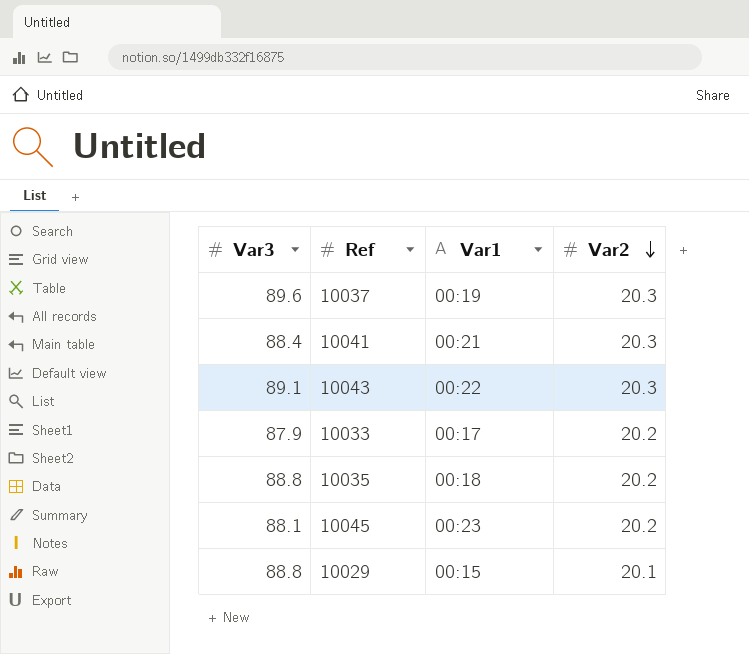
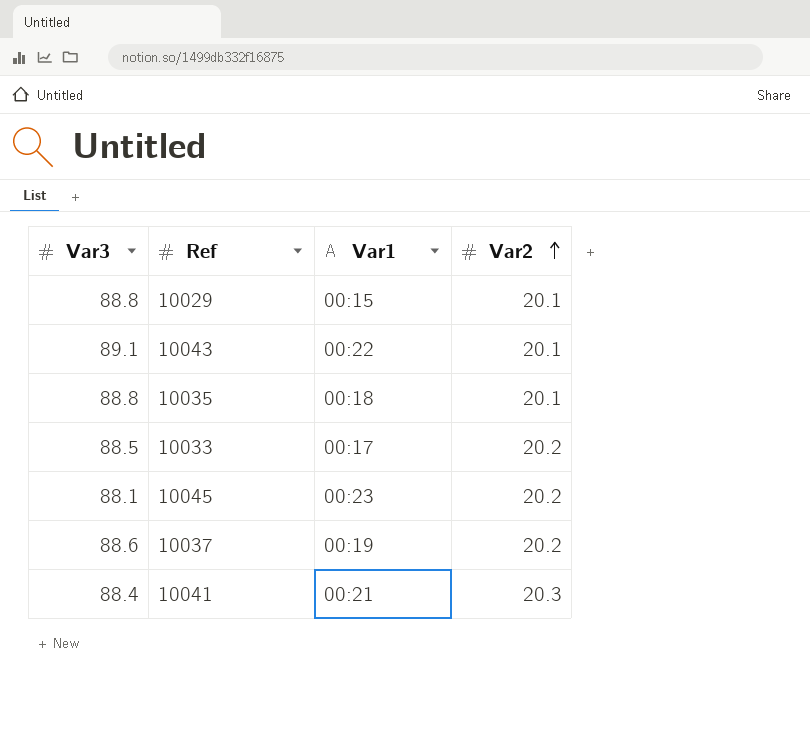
row order: Var2 descending -> Var2 ascending
10043 | Var2: 20.3 -> 20.1
10035 | Var2: 20.2 -> 20.1
10033 | Var3: 87.9 -> 88.5
10037 | Var3: 89.6 -> 88.6
10037 | Var2: 20.3 -> 20.2

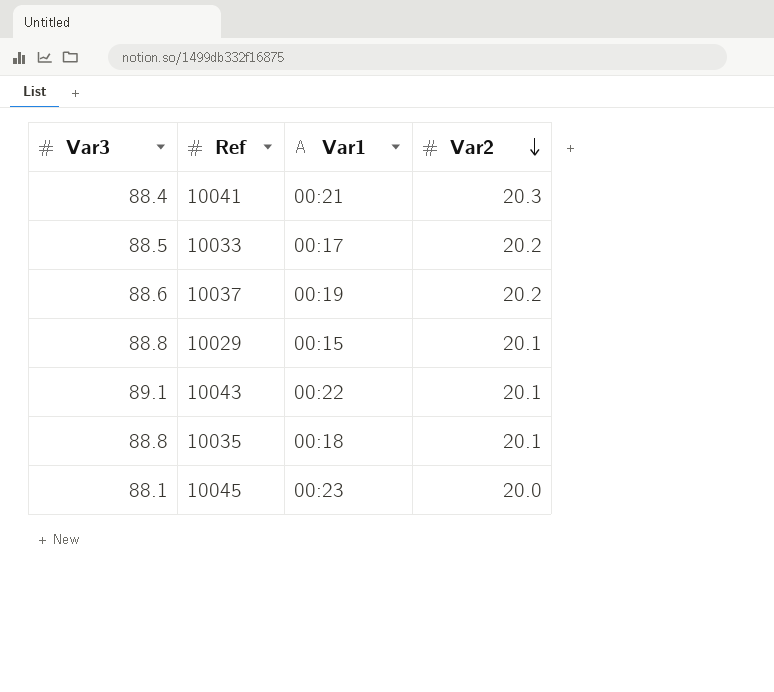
row order: Var2 ascending -> Var2 descending
10045 | Var2: 20.2 -> 20.0

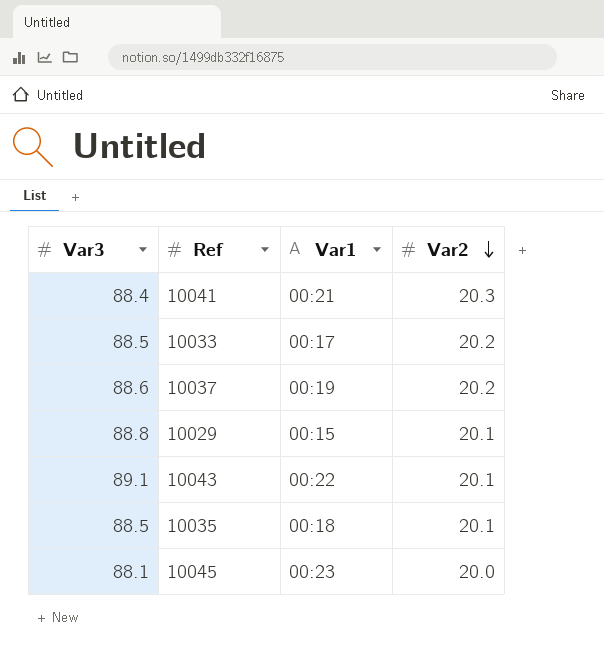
10035 | Var3: 88.8 -> 88.5

